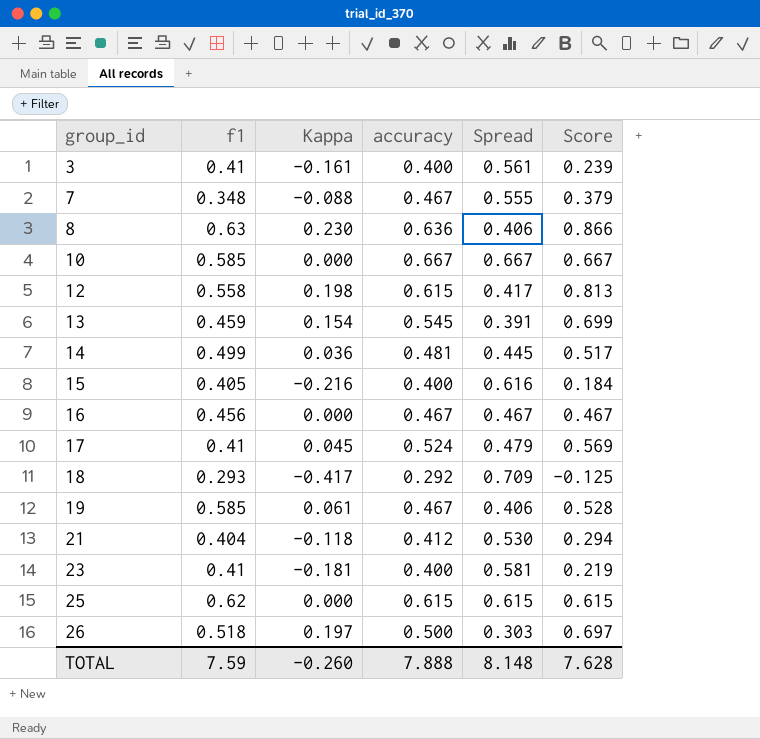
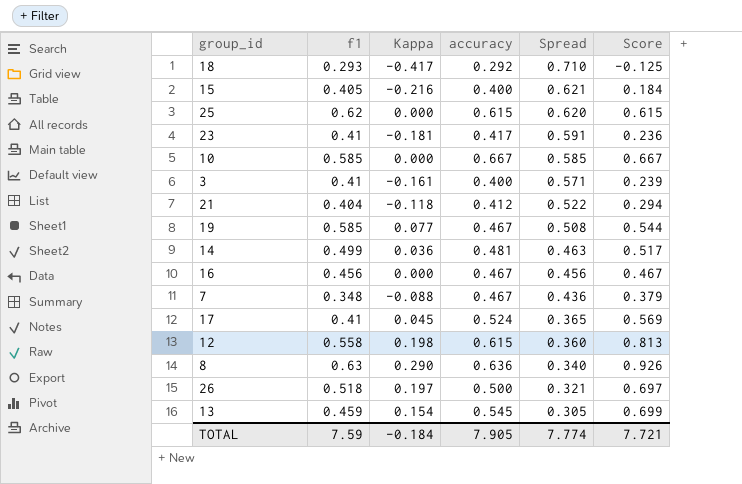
row order: group_id ascending -> Spread descending
column Spread | formula: [accuracy] - [Kappa] -> [f1] - [Kappa]
23 | accuracy: 0.400 -> 0.417
23 | Score: 0.219 -> 0.236
19 | Kappa: 0.061 -> 0.077
19 | Score: 0.528 -> 0.544
8 | Kappa: 0.230 -> 0.290
8 | Score: 0.866 -> 0.926
TOTAL | Kappa: -0.260 -> -0.184
TOTAL | accuracy: 7.888 -> 7.905
TOTAL | Spread: 8.148 -> 7.774
TOTAL | Score: 7.628 -> 7.721

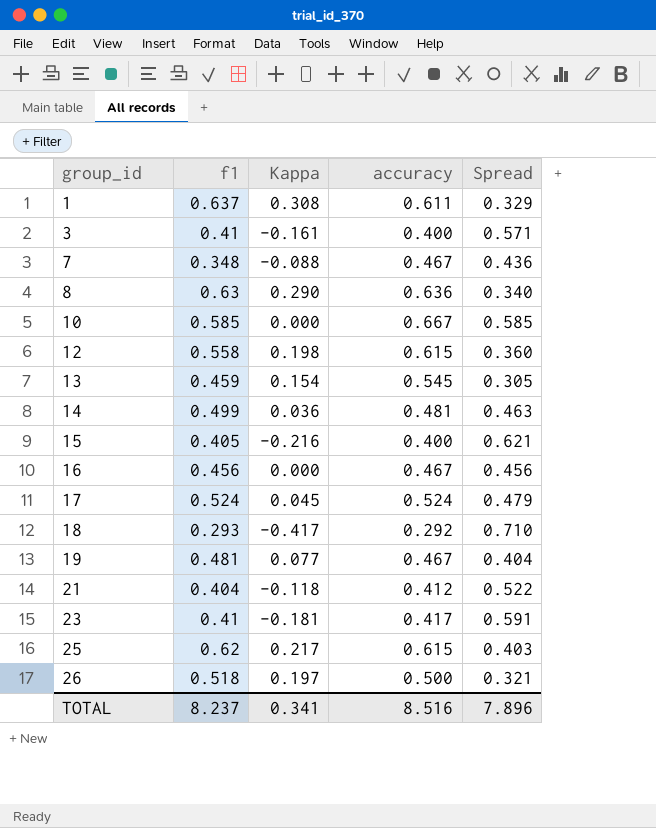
row order: Spread descending -> group_id ascending
column Score | formula: [Kappa] + [accuracy] -> none
row 1: none -> 0.637 | 0.308 | 0.611 | 0.329
17 | f1: 0.41 -> 0.524
17 | Spread: 0.365 -> 0.479
19 | f1: 0.585 -> 0.481
19 | Spread: 0.508 -> 0.404
25 | Kappa: 0.000 -> 0.217
25 | Spread: 0.620 -> 0.403
TOTAL | f1: 7.59 -> 8.237
TOTAL | Kappa: -0.184 -> 0.341
TOTAL | accuracy: 7.905 -> 8.516
TOTAL | Spread: 7.774 -> 7.896

